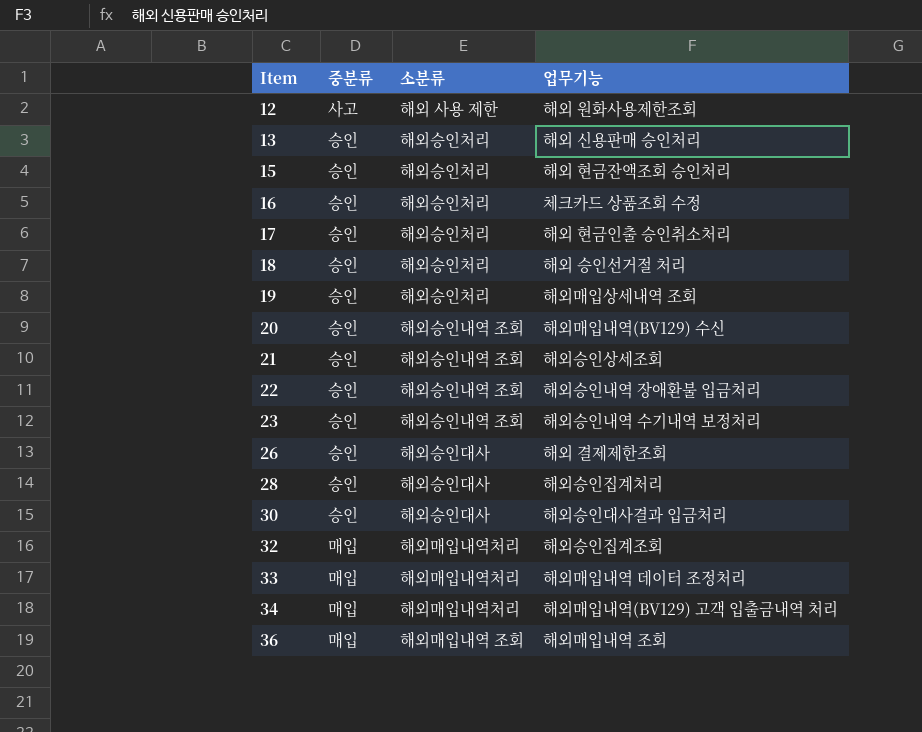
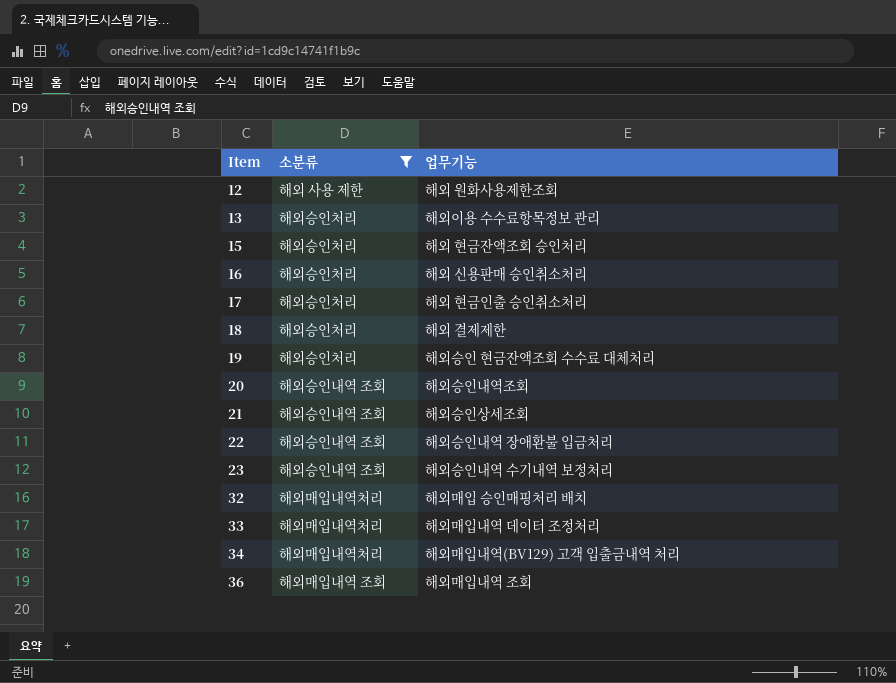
filter: none -> 소분류 != 해외승인대사
column 중분류 | position: 2 -> none
13 | 업무기능: 해외 신용판매 승인처리 -> 해외이용 수수료항목정보 관리
16 | 업무기능: 체크카드 상품조회 수정 -> 해외 신용판매 승인취소처리
18 | 업무기능: 해외 승인선거절 처리 -> 해외 결제제한
19 | 업무기능: 해외매입상세내역 조회 -> 해외승인 현금잔액조회 수수료 대체처리
20 | 업무기능: 해외매입내역(BV129) 수신 -> 해외승인내역조회
32 | 업무기능: 해외승인집계조회 -> 해외매입 승인매핑처리 배치

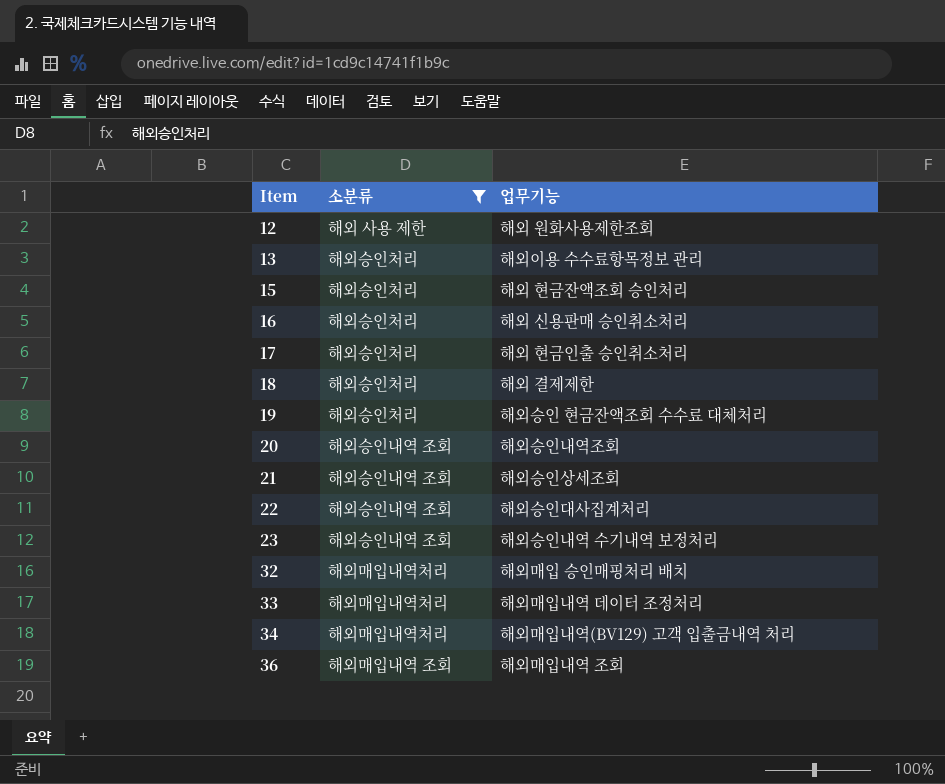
22 | 업무기능: 해외승인내역 장애환불 입금처리 -> 해외승인대사집계처리

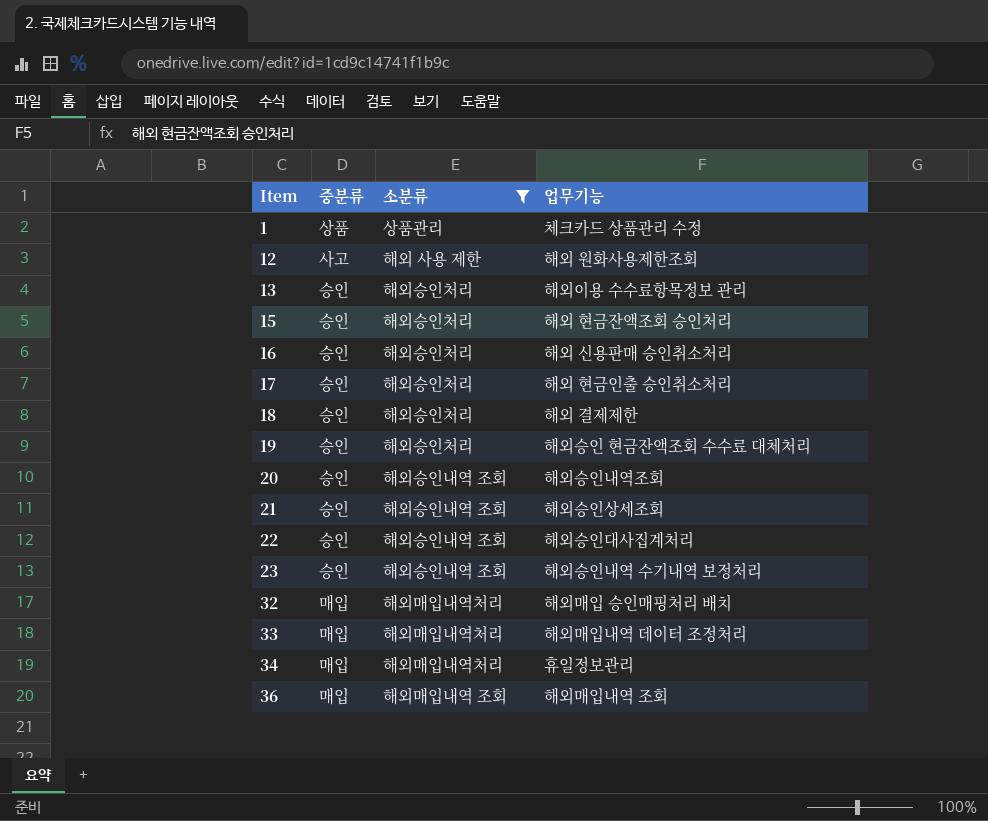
column 중분류 | position: none -> 2
row 1: none -> 상품 | 상품관리 | 체크카드 상품관리 수정
34 | 업무기능: 해외매입내역(BV129) 고객 입출금내역 처리 -> 휴일정보관리

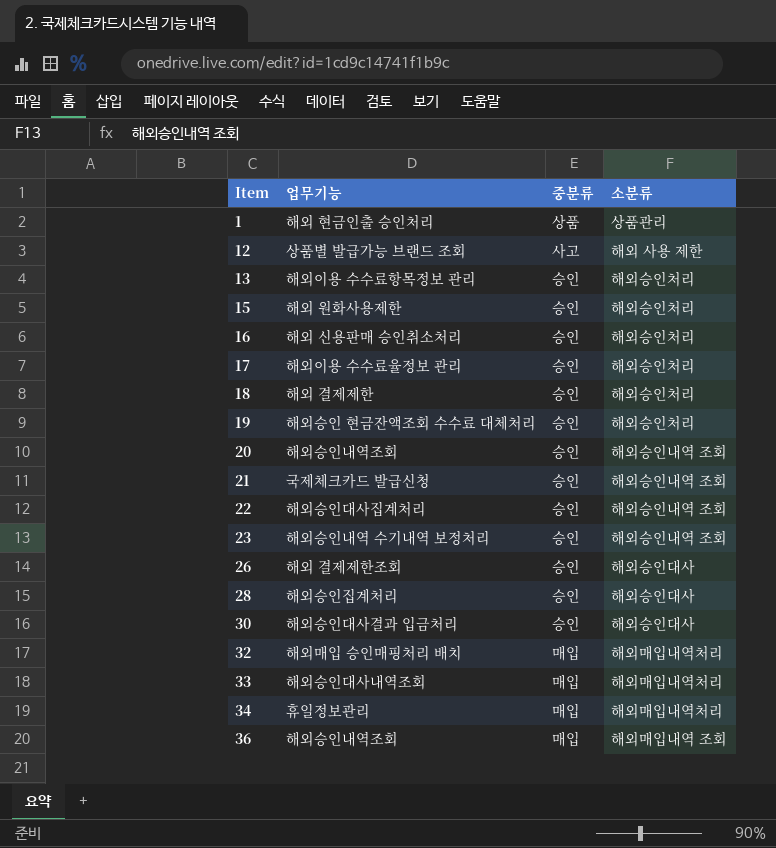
filter: 소분류 != 해외승인대사 -> none
column 업무기능 | position: 4 -> 2
1 | 업무기능: 체크카드 상품관리 수정 -> 해외 현금인출 승인처리
12 | 업무기능: 해외 원화사용제한조회 -> 상품별 발급가능 브랜드 조회
15 | 업무기능: 해외 현금잔액조회 승인처리 -> 해외 원화사용제한
17 | 업무기능: 해외 현금인출 승인취소처리 -> 해외이용 수수료율정보 관리
21 | 업무기능: 해외승인상세조회 -> 국제체크카드 발급신청
33 | 업무기능: 해외매입내역 데이터 조정처리 -> 해외승인대사내역조회
36 | 업무기능: 해외매입내역 조회 -> 해외승인내역조회

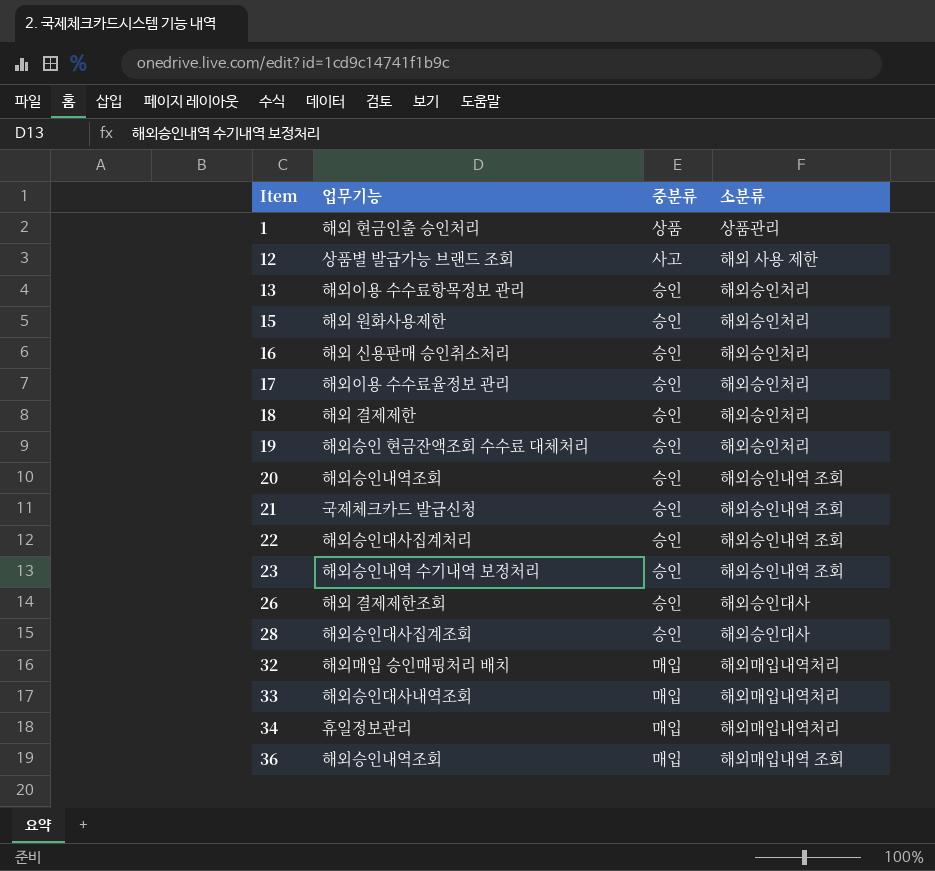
row 30: 해외승인대사결과 입금처리 | 승인 | 해외승인대사 -> none
28 | 업무기능: 해외승인집계처리 -> 해외승인대사집계조회

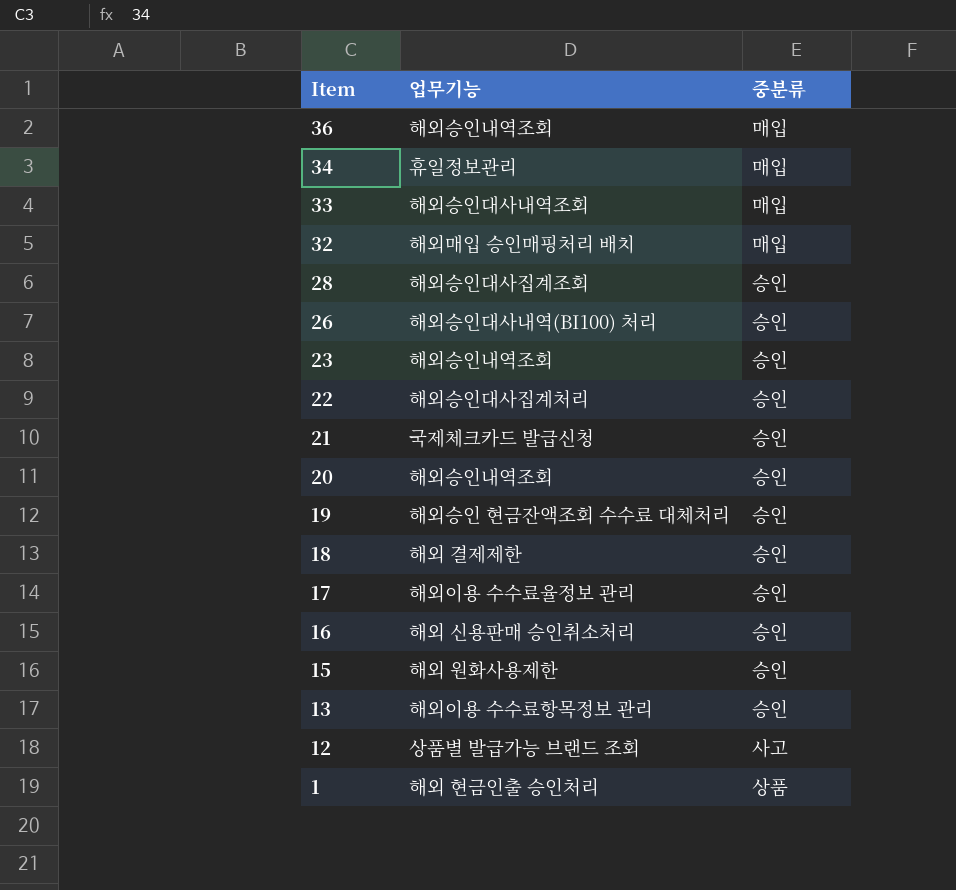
row order: Item ascending -> Item descending
column 소분류 | position: 4 -> none
26 | 업무기능: 해외 결제제한조회 -> 해외승인대사내역(BI100) 처리
23 | 업무기능: 해외승인내역 수기내역 보정처리 -> 해외승인내역조회

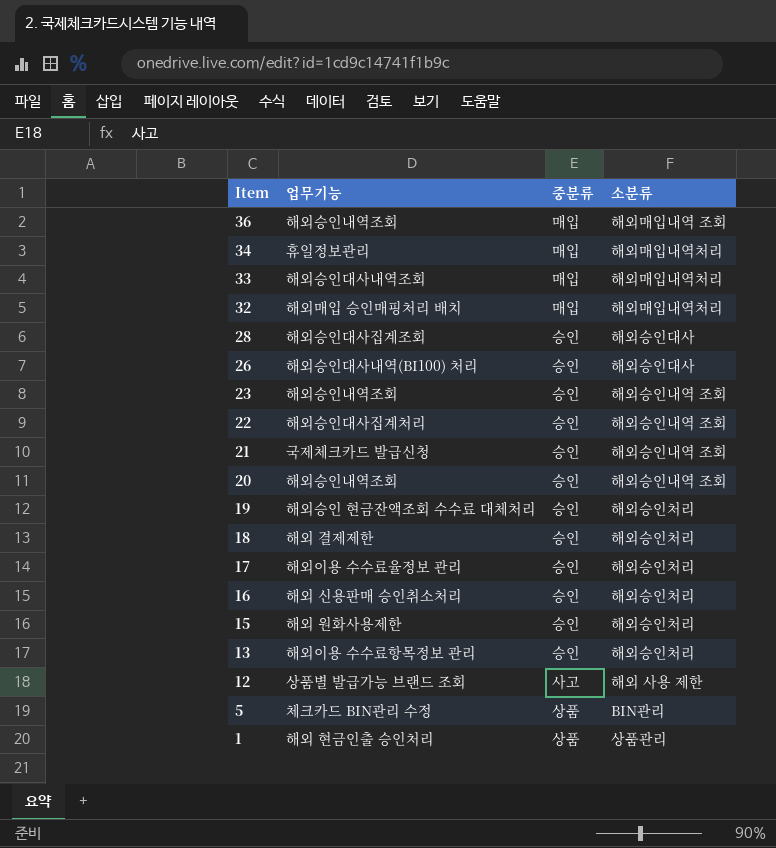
column 소분류 | position: none -> 4
row 5: none -> 체크카드 BIN관리 수정 | 상품 | BIN관리

